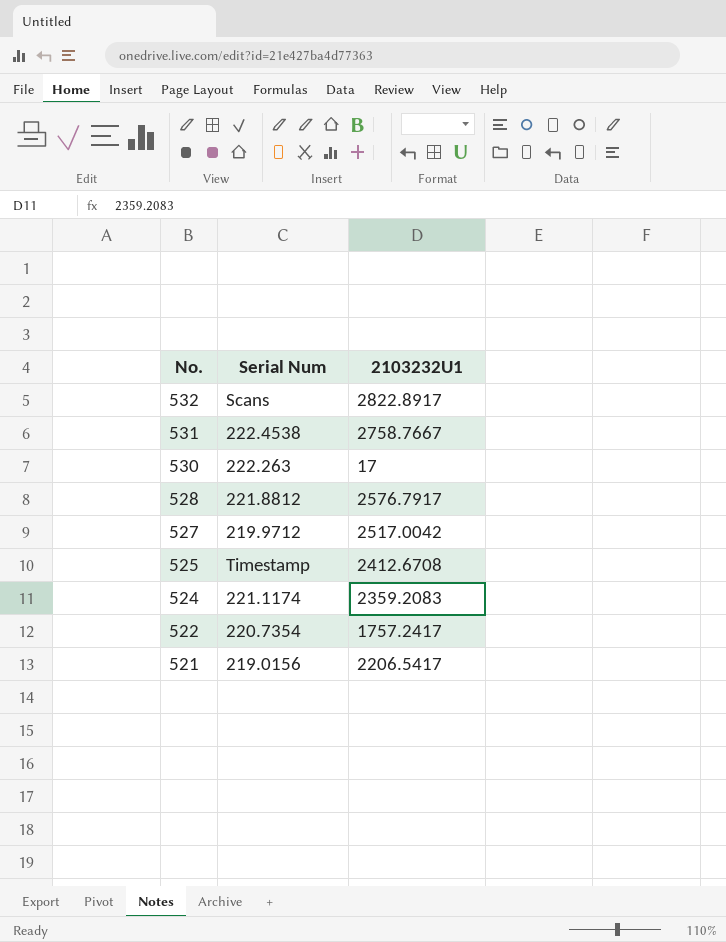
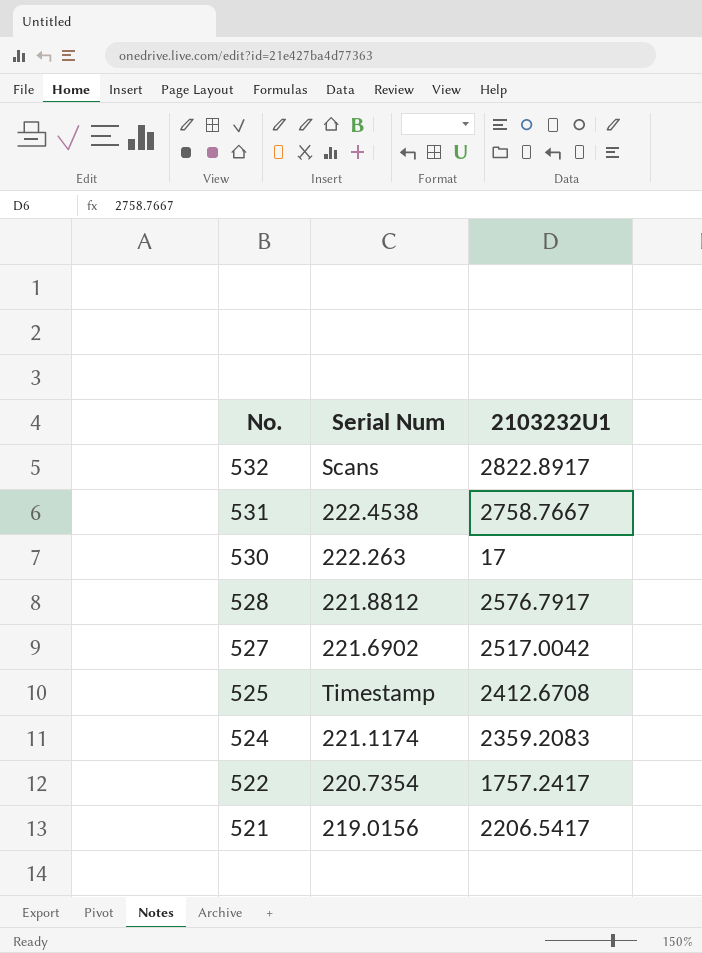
527 | Serial Num: 219.9712 -> 221.6902

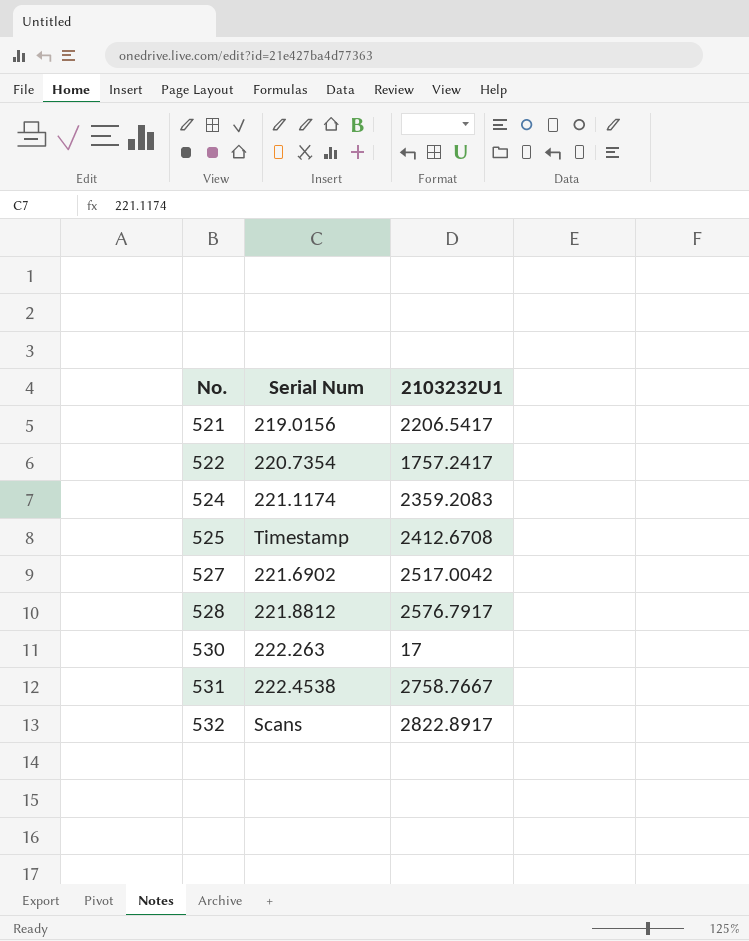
row order: No. descending -> No. ascending

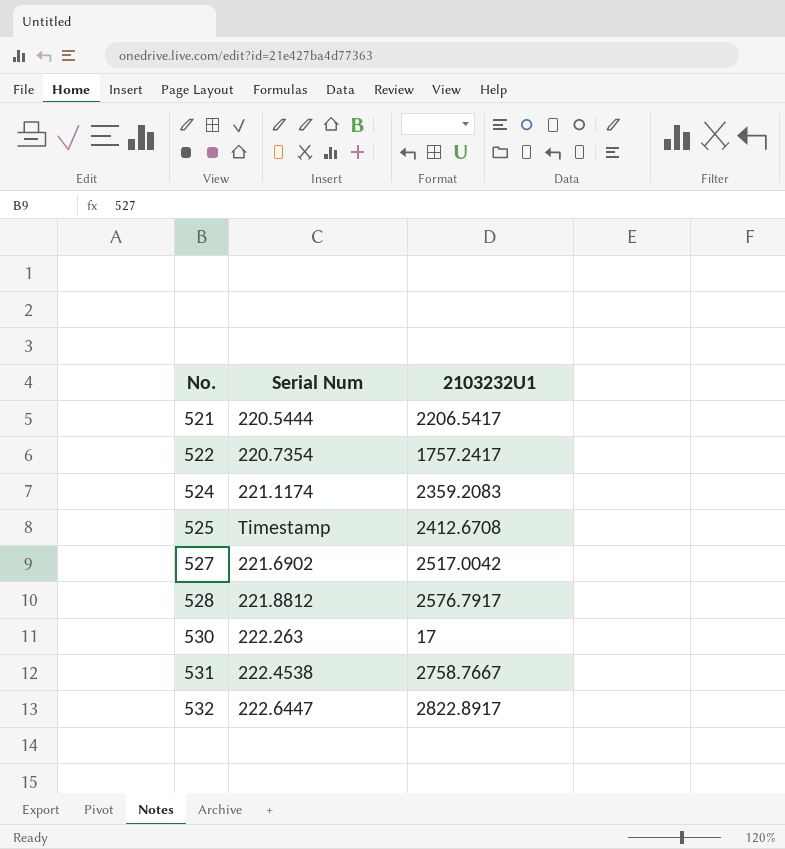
521 | Serial Num: 219.0156 -> 220.5444
532 | Serial Num: Scans -> 222.6447

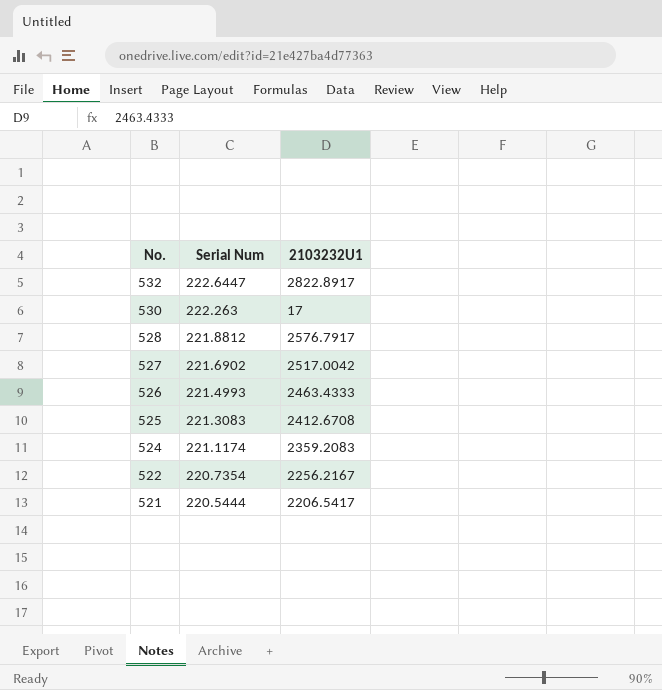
row order: No. ascending -> No. descending
row 531: 222.4538 | 2758.7667 -> none
row 526: none -> 221.4993 | 2463.4333
525 | Serial Num: Timestamp -> 221.3083
522 | 2103232U1: 1757.2417 -> 2256.2167

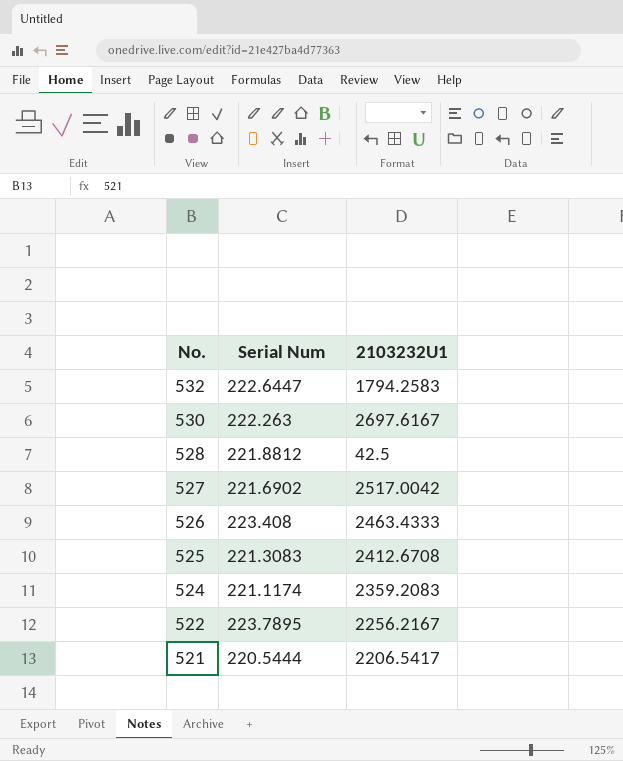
532 | 2103232U1: 2822.8917 -> 1794.2583
530 | 2103232U1: 17 -> 2697.6167
528 | 2103232U1: 2576.7917 -> 42.5
526 | Serial Num: 221.4993 -> 223.408
522 | Serial Num: 220.7354 -> 223.7895

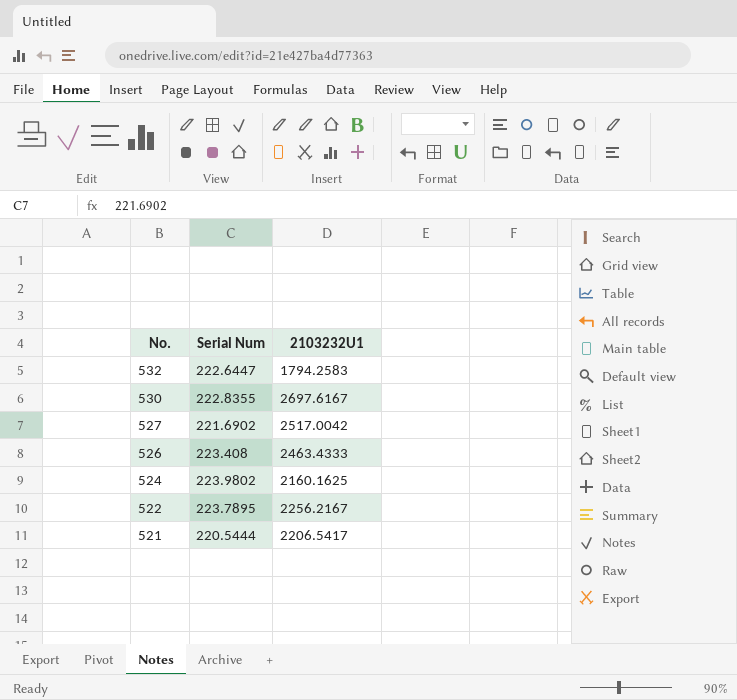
row 528: 221.8812 | 42.5 -> none
row 525: 221.3083 | 2412.6708 -> none
530 | Serial Num: 222.263 -> 222.8355
524 | Serial Num: 221.1174 -> 223.9802
524 | 2103232U1: 2359.2083 -> 2160.1625

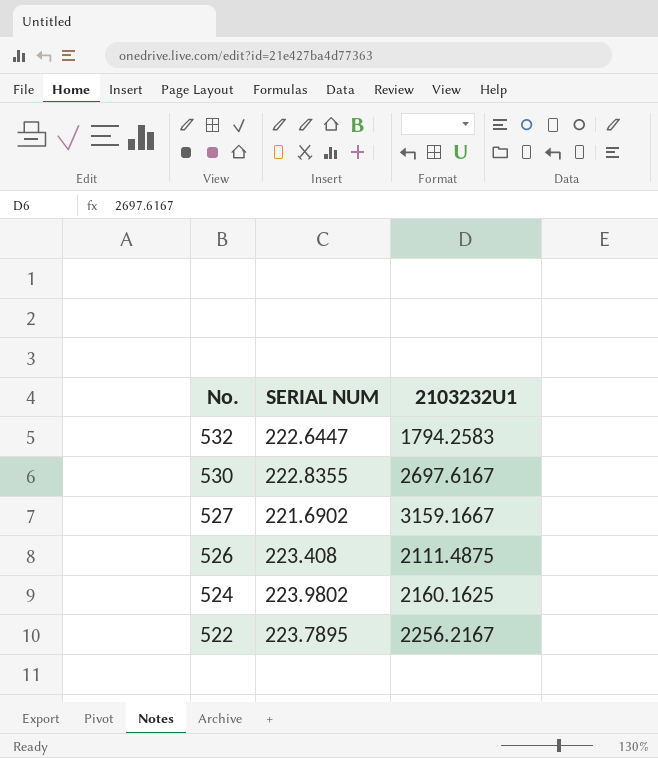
column name: Serial Num -> SERIAL NUM
row 521: 220.5444 | 2206.5417 -> none
527 | 2103232U1: 2517.0042 -> 3159.1667
526 | 2103232U1: 2463.4333 -> 2111.4875

